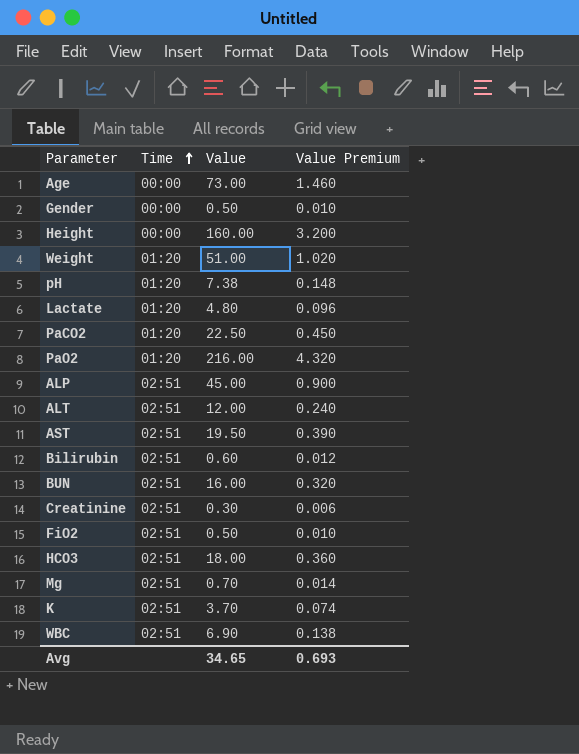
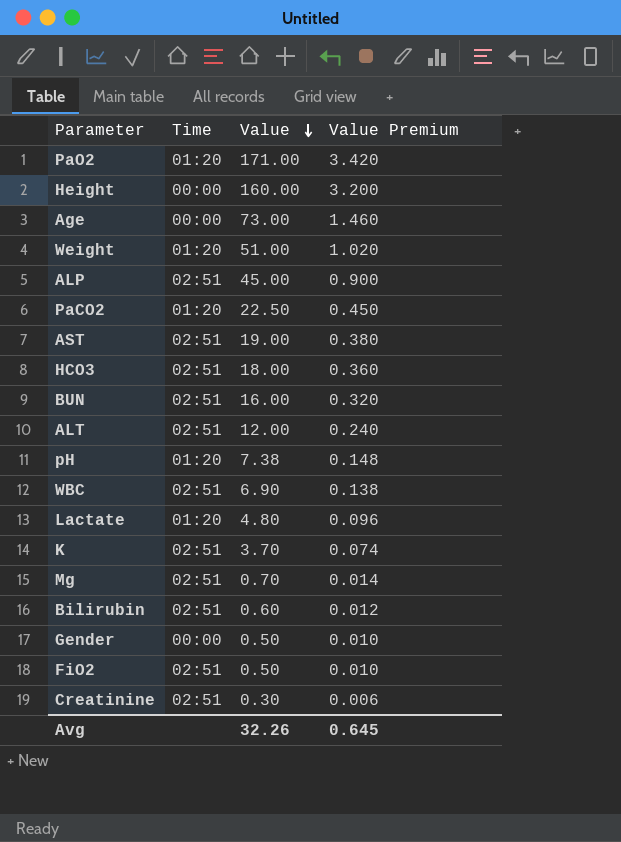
row order: Time ascending -> Value descending
PaO2 | Value: 216.00 -> 171.00
PaO2 | Value Premium: 4.320 -> 3.420
AST | Value: 19.50 -> 19.00
AST | Value Premium: 0.390 -> 0.380
Avg | Value: 34.65 -> 32.26
Avg | Value Premium: 0.693 -> 0.645

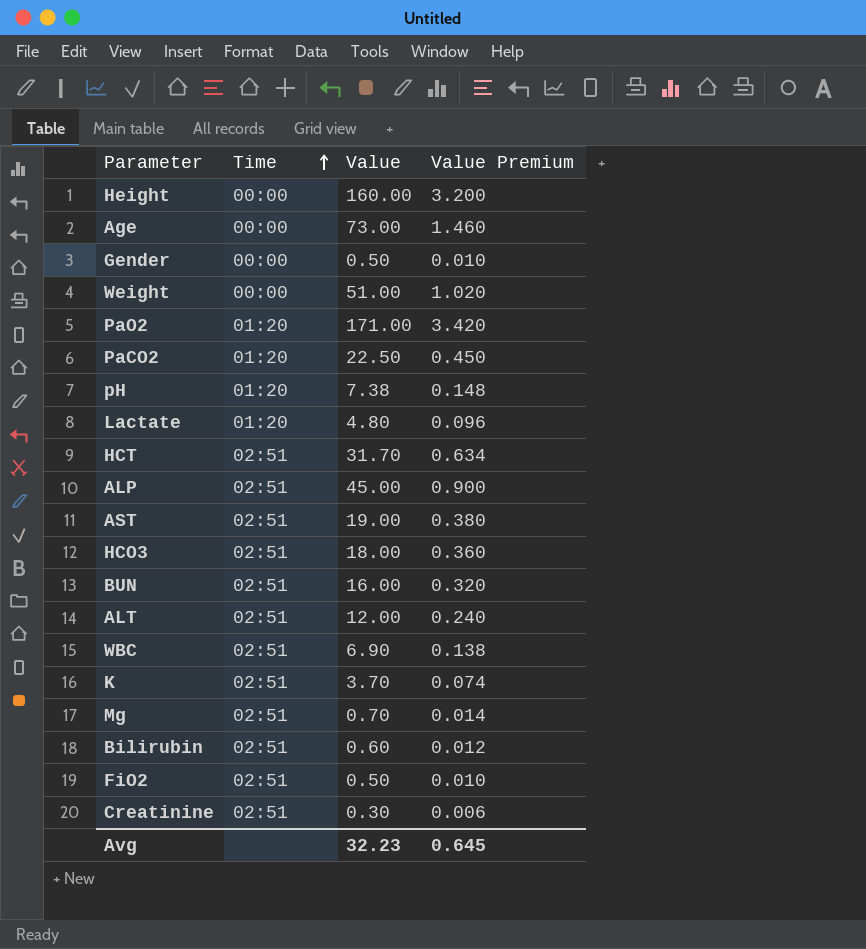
row order: Value descending -> Time ascending
Weight | Time: 01:20 -> 00:00
row HCT: none -> 02:51 | 31.70 | 0.634
Avg | Value: 32.26 -> 32.23

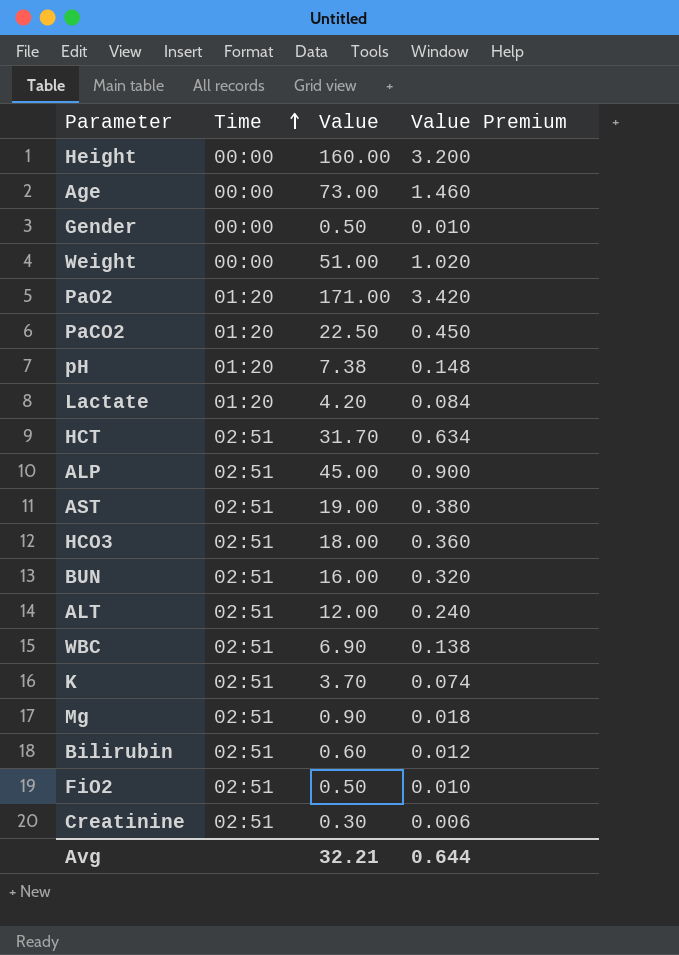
Lactate | Value: 4.80 -> 4.20
Lactate | Value Premium: 0.096 -> 0.084
Mg | Value: 0.70 -> 0.90
Mg | Value Premium: 0.014 -> 0.018
Avg | Value: 32.23 -> 32.21
Avg | Value Premium: 0.645 -> 0.644

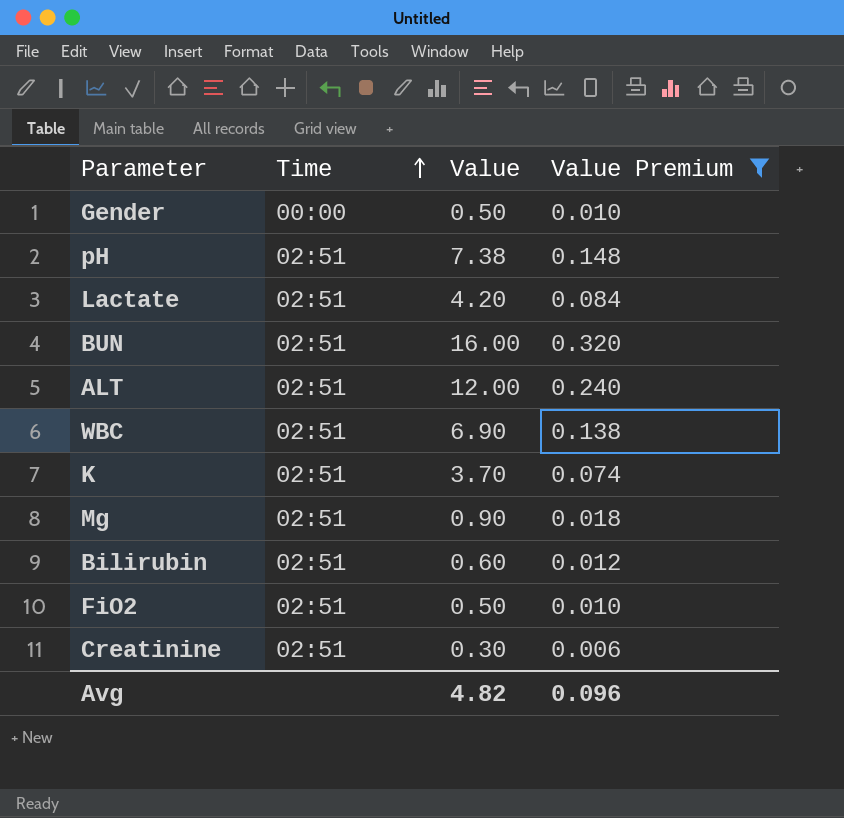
filter: none -> Value Premium <= 0.320
pH | Time: 01:20 -> 02:51
Lactate | Time: 01:20 -> 02:51
Avg | Value: 32.21 -> 4.82
Avg | Value Premium: 0.644 -> 0.096

